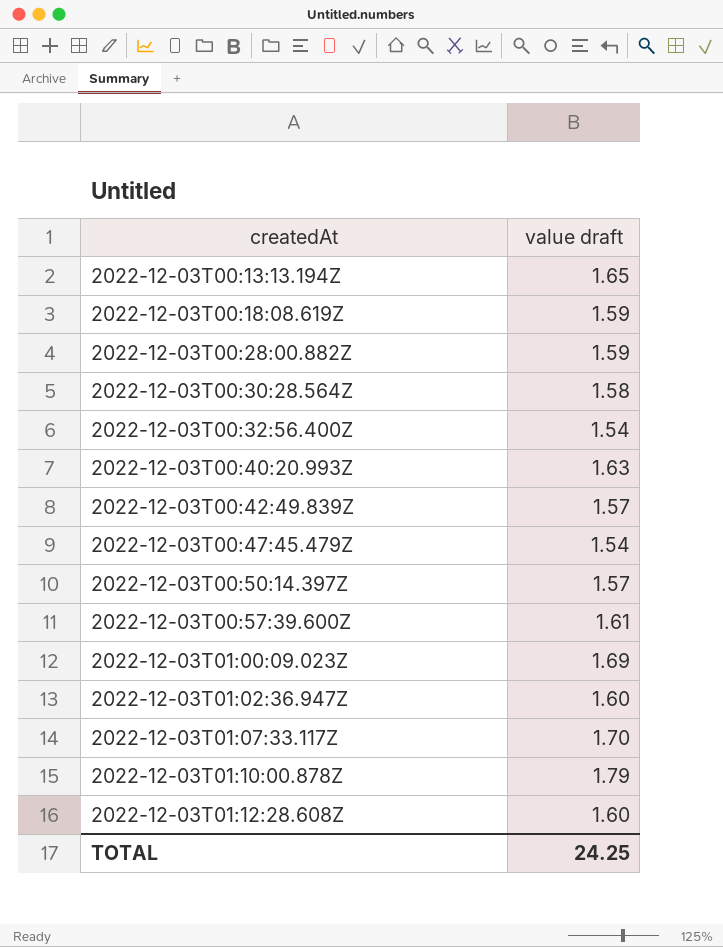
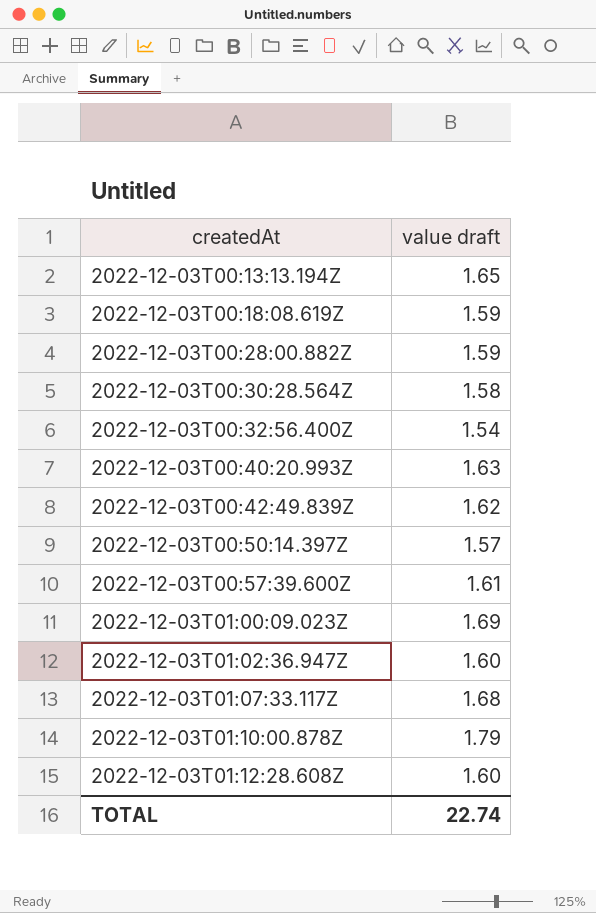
row 2022-12-03T00:47:45.479Z: 1.54 -> none
2022-12-03T00:42:49.839Z | value draft: 1.57 -> 1.62
2022-12-03T01:07:33.117Z | value draft: 1.70 -> 1.68
TOTAL | value draft: 24.25 -> 22.74

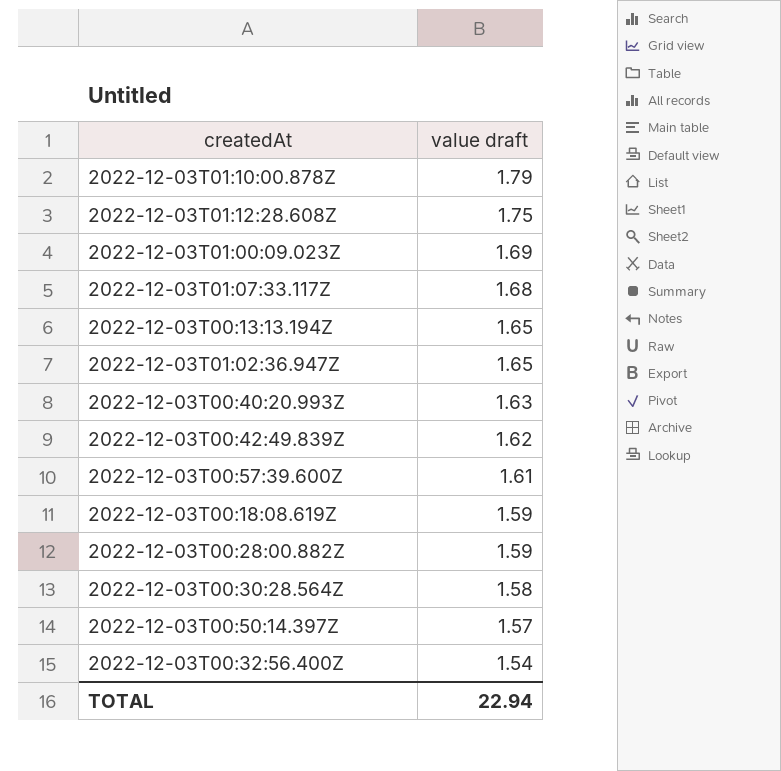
row order: createdAt ascending -> value draft descending
2022-12-03T01:12:28.608Z | value draft: 1.60 -> 1.75
2022-12-03T01:02:36.947Z | value draft: 1.60 -> 1.65
TOTAL | value draft: 22.74 -> 22.94

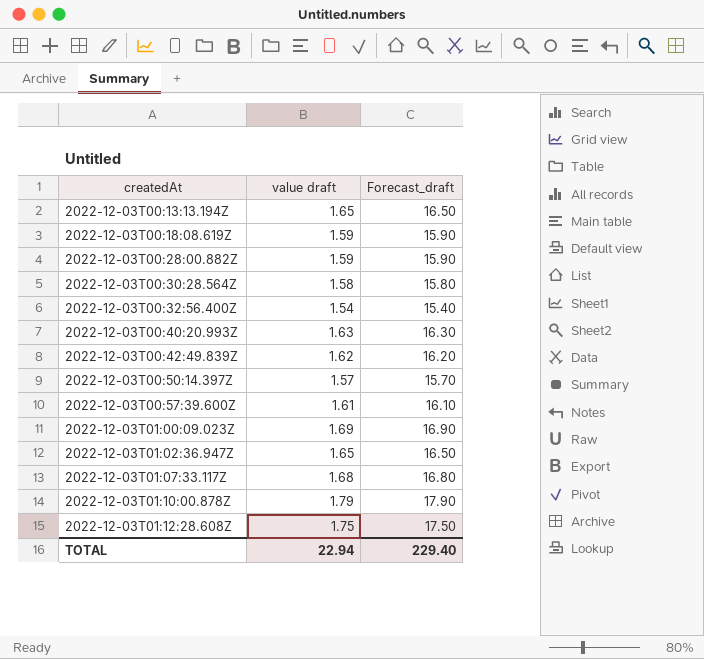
row order: value draft descending -> createdAt ascending
column Forecast_draft | formula: none -> [value draft] * 10

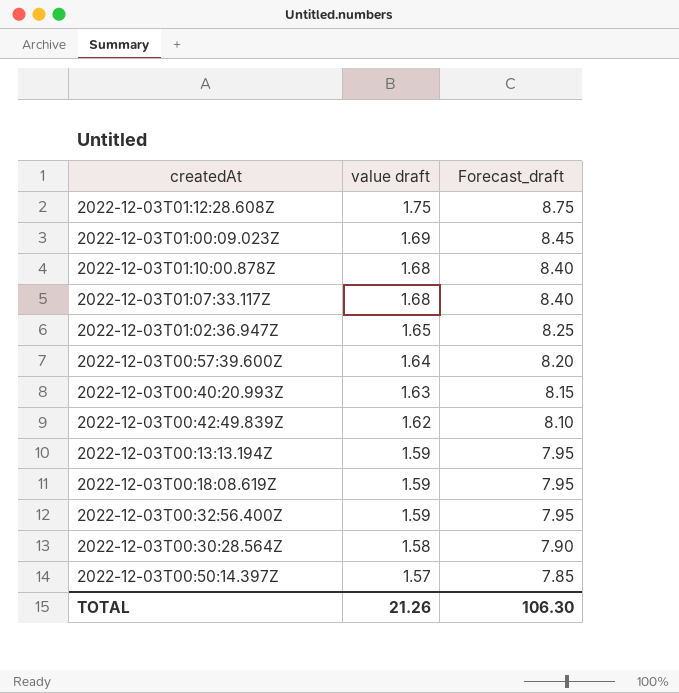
row order: createdAt ascending -> value draft descending
column Forecast_draft | formula: [value draft] * 10 -> [value draft] * 5
row 2022-12-03T00:28:00.882Z: 1.59 | 15.90 -> none
2022-12-03T01:10:00.878Z | value draft: 1.79 -> 1.68
2022-12-03T00:57:39.600Z | value draft: 1.61 -> 1.64
2022-12-03T00:13:13.194Z | value draft: 1.65 -> 1.59
2022-12-03T00:32:56.400Z | value draft: 1.54 -> 1.59
TOTAL | value draft: 22.94 -> 21.26
TOTAL | Forecast_draft: 229.40 -> 106.30

